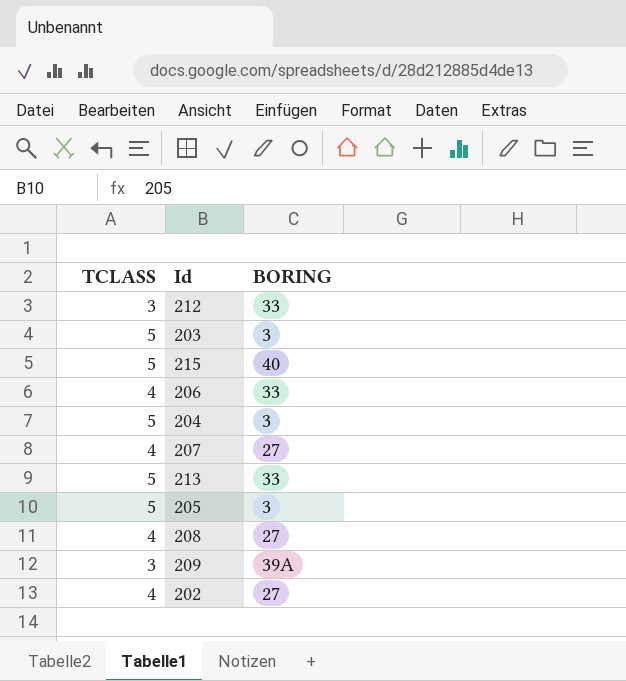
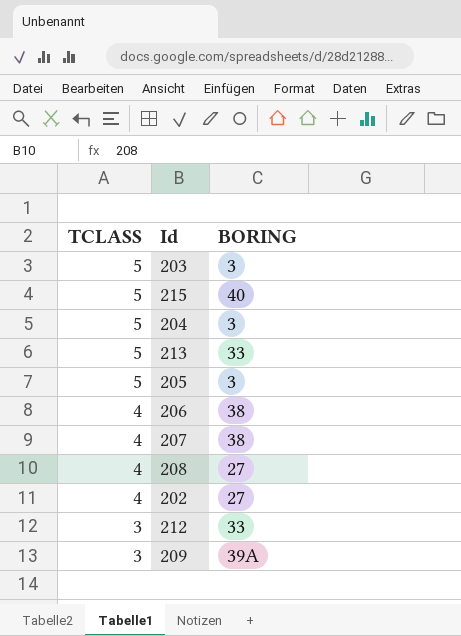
row order: none -> TCLASS descending
206 | BORING: 33 -> 38
207 | BORING: 27 -> 38

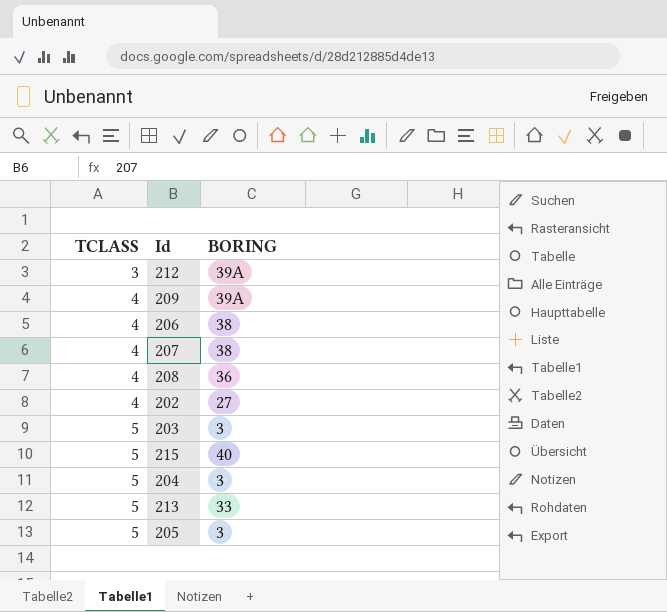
row order: TCLASS descending -> TCLASS ascending
212 | BORING: 33 -> 39A
209 | TCLASS: 3 -> 4
208 | BORING: 27 -> 36

